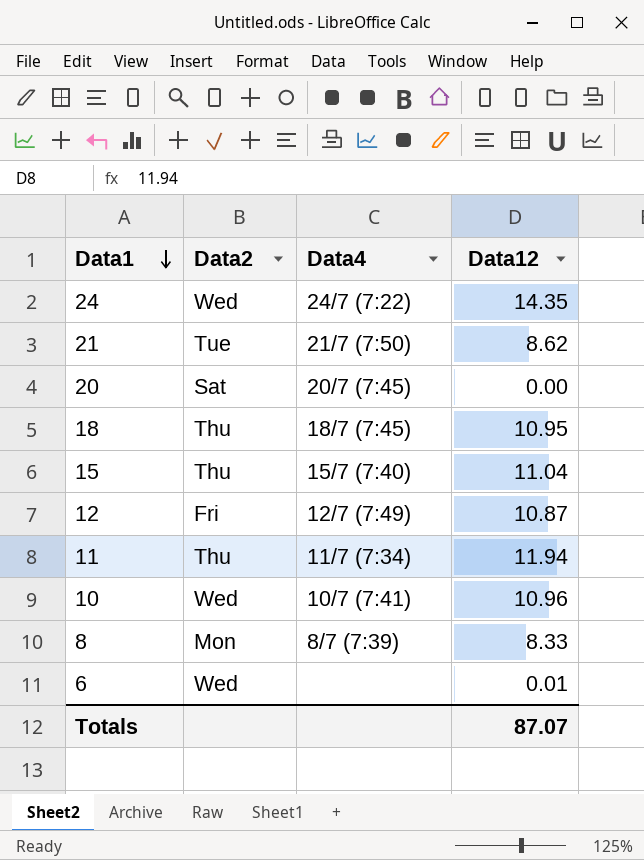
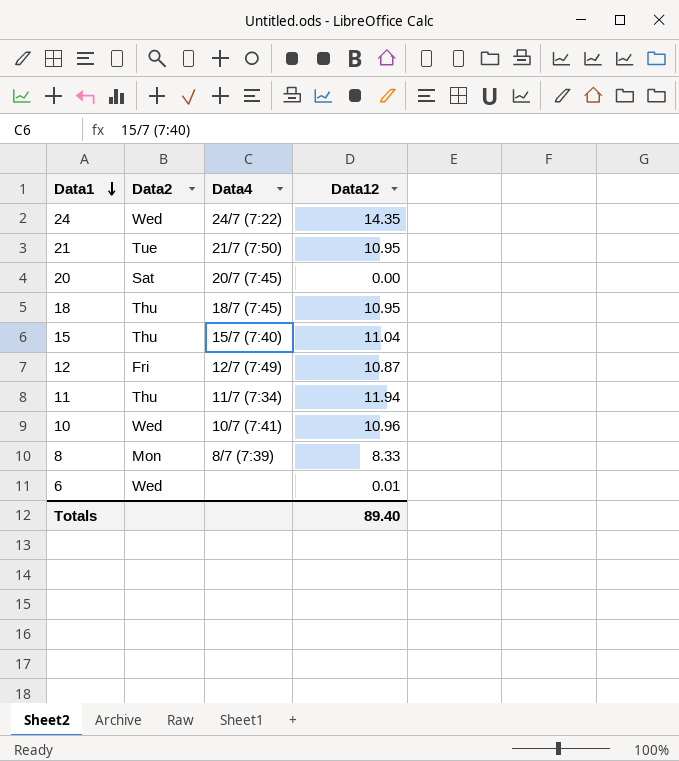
21 | Data12: 8.62 -> 10.95
Totals | Data12: 87.07 -> 89.40

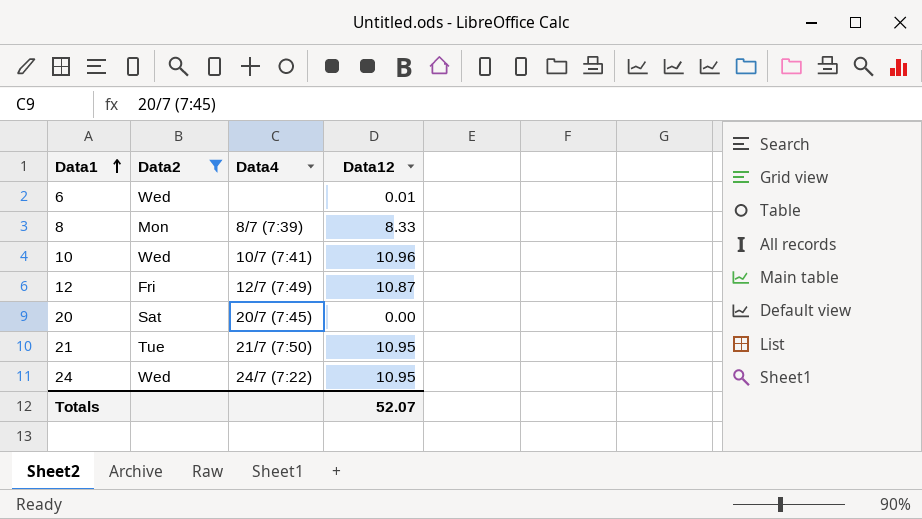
filter: none -> Data2 != Thu
row order: Data1 descending -> Data1 ascending
24 | Data12: 14.35 -> 10.95
Totals | Data12: 89.40 -> 52.07

